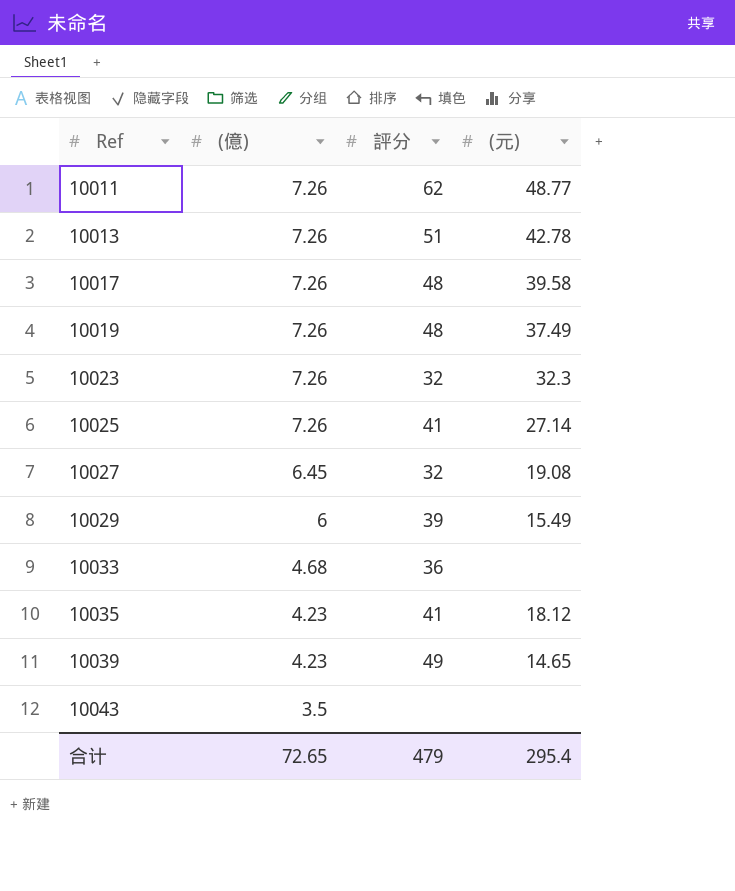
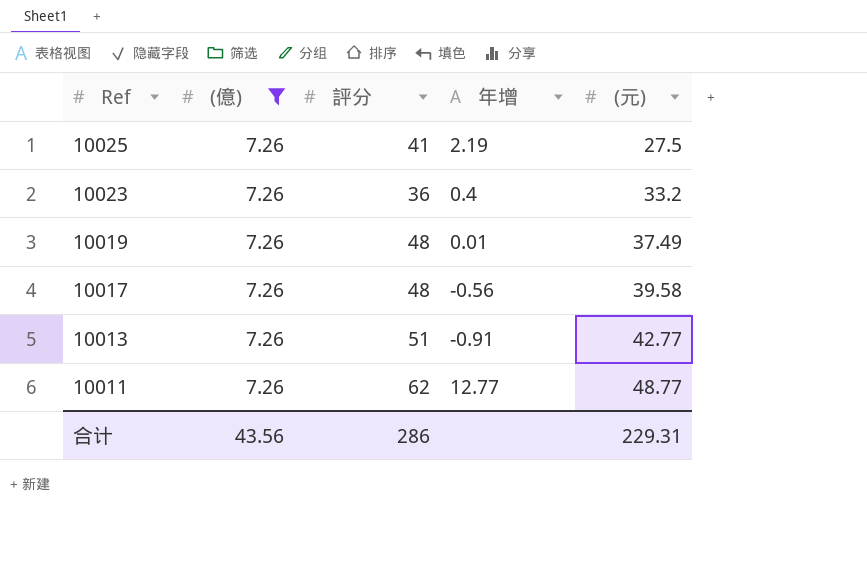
filter: none -> (億) = 7.26
row order: Ref ascending -> Ref descending
column 年增 | position: none -> 4
10025 | (元): 27.14 -> 27.5
10023 | 評分: 32 -> 36
10023 | (元): 32.3 -> 33.2
10013 | (元): 42.78 -> 42.77
合计 | (億): 72.65 -> 43.56
合计 | 評分: 479 -> 286
合计 | (元): 295.4 -> 229.31

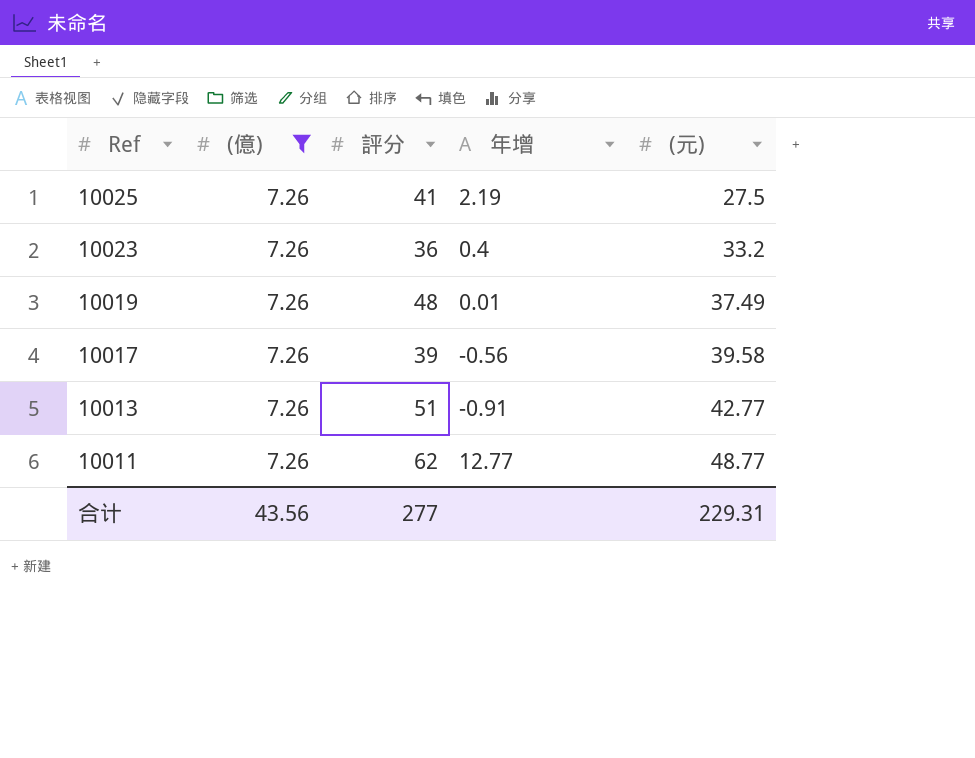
10017 | 評分: 48 -> 39
合计 | 評分: 286 -> 277

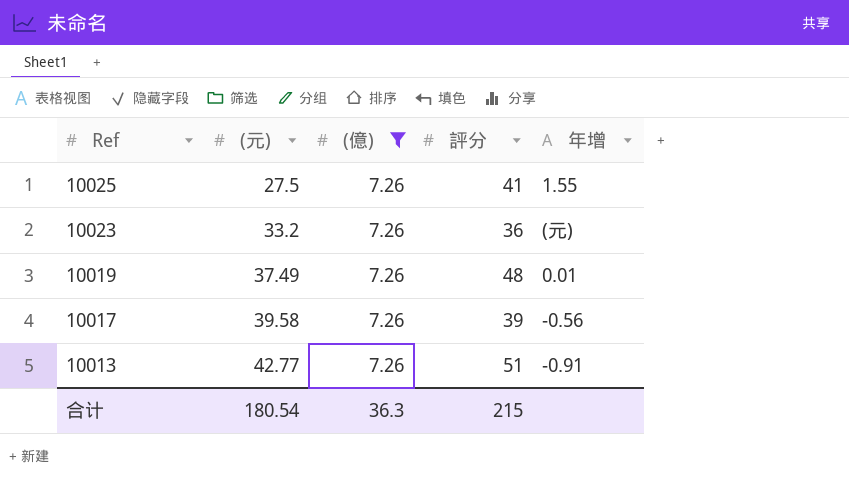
column (元) | position: 5 -> 2
row 10011: 7.26 | 62 | 12.77 | 48.77 -> none
10025 | 年增: 2.19 -> 1.55
10023 | 年增: 0.4 -> (元)
合计 | (元): 229.31 -> 180.54
合计 | (億): 43.56 -> 36.3
合计 | 評分: 277 -> 215

